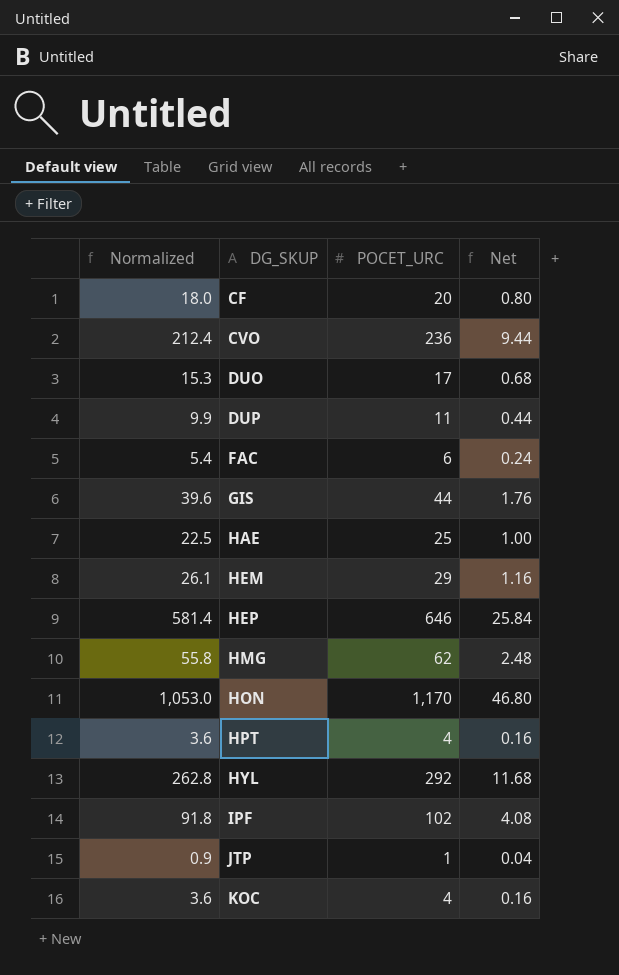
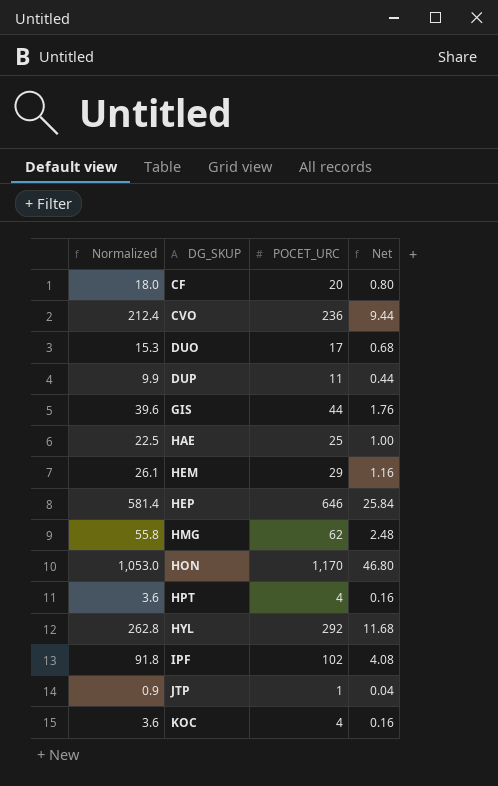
row FAC: 5.4 | 6 | 0.24 -> none

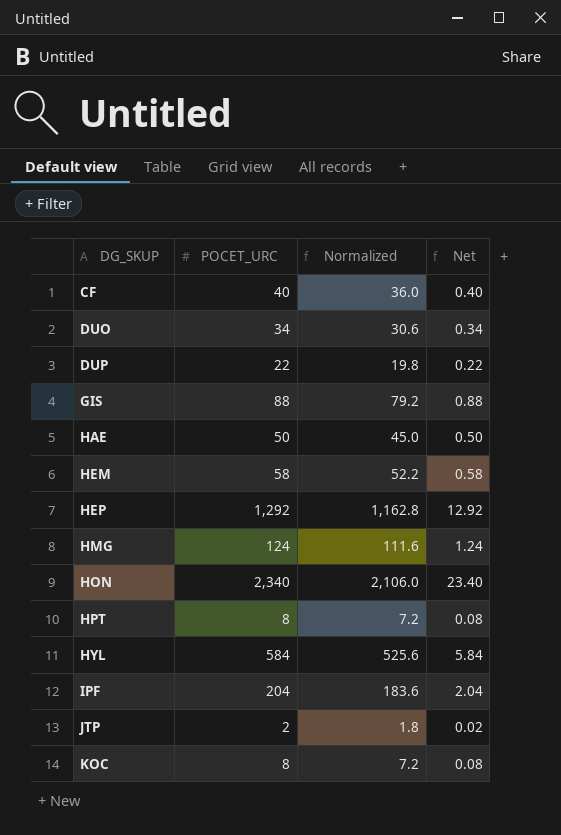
column Normalized | position: 1 -> 3
column Net | formula: [POCET_URC] * 0.04 -> [POCET_URC] * 0.01
row CVO: 212.4 | 236 | 9.44 -> none
CF | POCET_URC: 20 -> 40
CF | Normalized: 18.0 -> 36.0
DUO | POCET_URC: 17 -> 34
DUO | Normalized: 15.3 -> 30.6
DUP | POCET_URC: 11 -> 22
DUP | Normalized: 9.9 -> 19.8
GIS | POCET_URC: 44 -> 88
GIS | Normalized: 39.6 -> 79.2
HAE | POCET_URC: 25 -> 50
HAE | Normalized: 22.5 -> 45.0
HEM | POCET_URC: 29 -> 58
HEM | Normalized: 26.1 -> 52.2
HEP | POCET_URC: 646 -> 1,292
HEP | Normalized: 581.4 -> 1,162.8
HMG | POCET_URC: 62 -> 124
HMG | Normalized: 55.8 -> 111.6
HON | POCET_URC: 1,170 -> 2,340
HON | Normalized: 1,053.0 -> 2,106.0
HPT | POCET_URC: 4 -> 8
HPT | Normalized: 3.6 -> 7.2
HYL | POCET_URC: 292 -> 584
HYL | Normalized: 262.8 -> 525.6
IPF | POCET_URC: 102 -> 204
IPF | Normalized: 91.8 -> 183.6
JTP | POCET_URC: 1 -> 2
JTP | Normalized: 0.9 -> 1.8
KOC | POCET_URC: 4 -> 8
KOC | Normalized: 3.6 -> 7.2

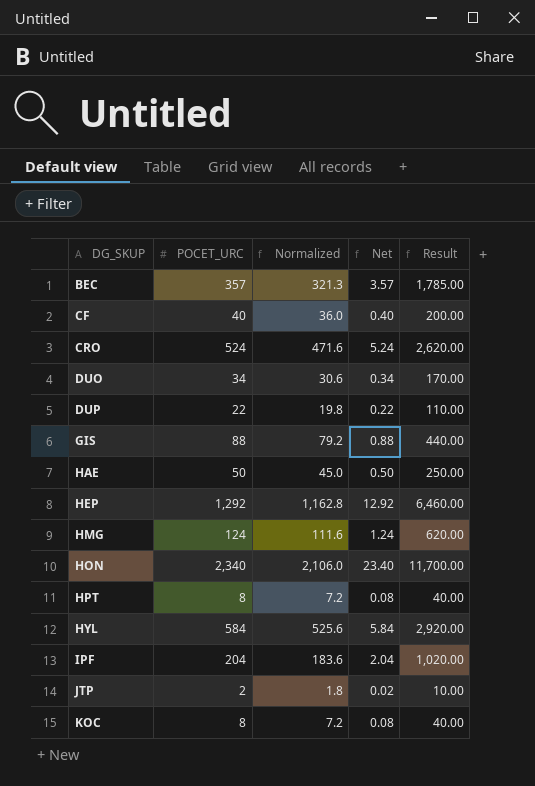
column Result | formula: none -> [POCET_URC] * 5
row HEM: 58 | 52.2 | 0.58 -> none
row BEC: none -> 357 | 321.3 | 3.57 | 1,785.00
row CRO: none -> 524 | 471.6 | 5.24 | 2,620.00

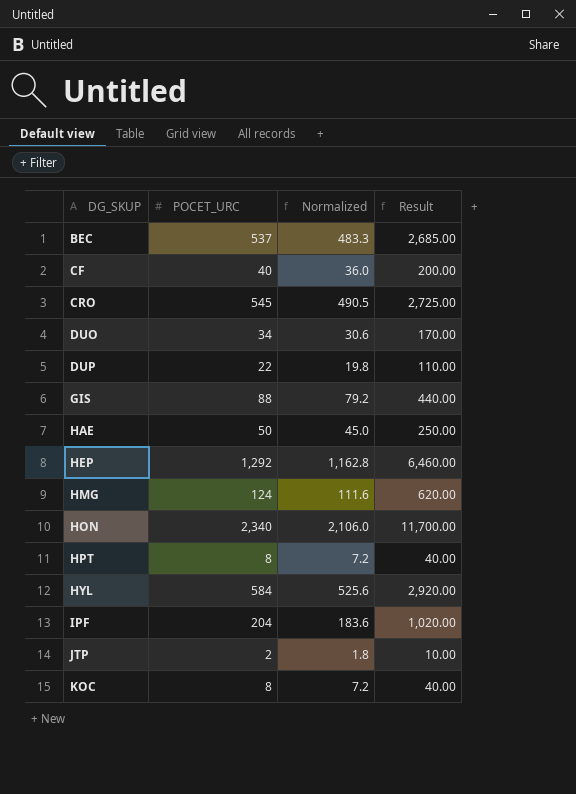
column Net | formula: [POCET_URC] * 0.01 -> none
BEC | POCET_URC: 357 -> 537
BEC | Normalized: 321.3 -> 483.3
BEC | Result: 1,785.00 -> 2,685.00
CRO | POCET_URC: 524 -> 545
CRO | Normalized: 471.6 -> 490.5
CRO | Result: 2,620.00 -> 2,725.00

